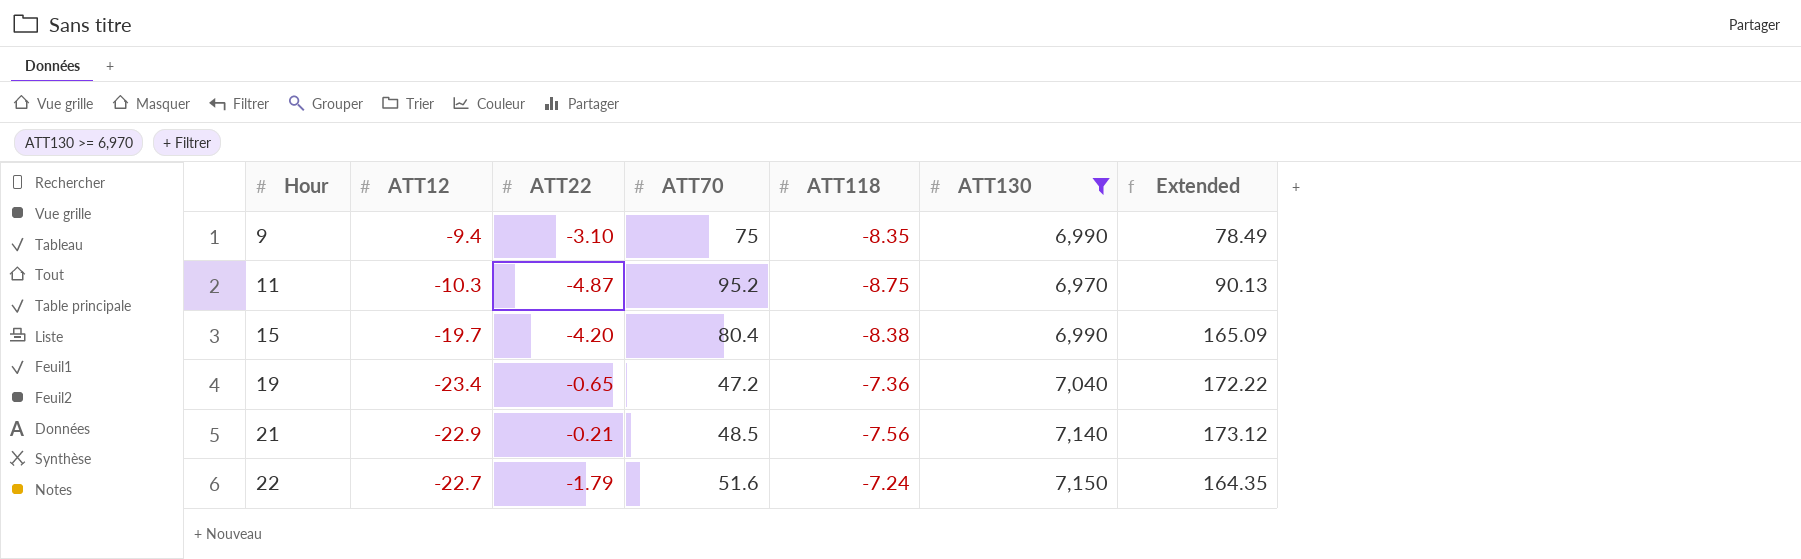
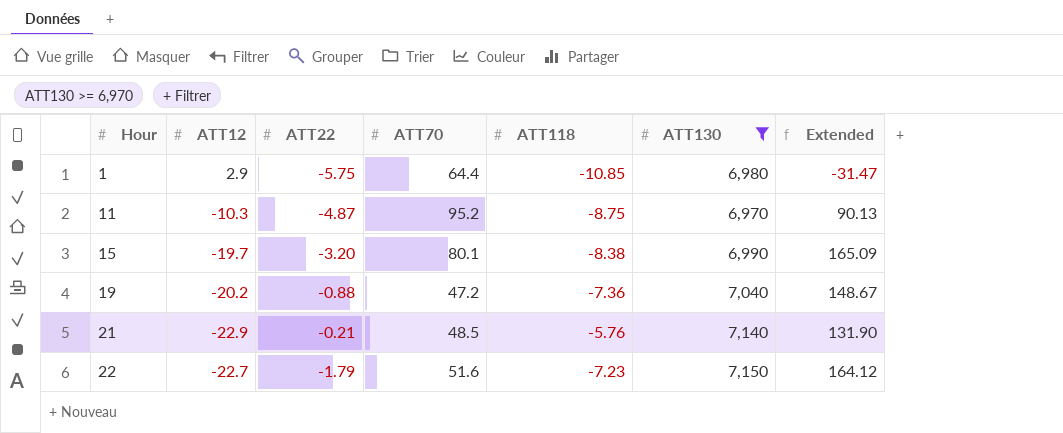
row 9: -9.4 | -3.10 | 75 | -8.35 | 6,990 | 78.49 -> none
row 1: none -> 2.9 | -5.75 | 64.4 | -10.85 | 6,980 | -31.47
15 | ATT22: -4.20 -> -3.20
15 | ATT70: 80.4 -> 80.1
19 | ATT12: -23.4 -> -20.2
19 | ATT22: -0.65 -> -0.88
19 | Extended: 172.22 -> 148.67
21 | ATT118: -7.56 -> -5.76
21 | Extended: 173.12 -> 131.90
22 | ATT118: -7.24 -> -7.23
22 | Extended: 164.35 -> 164.12

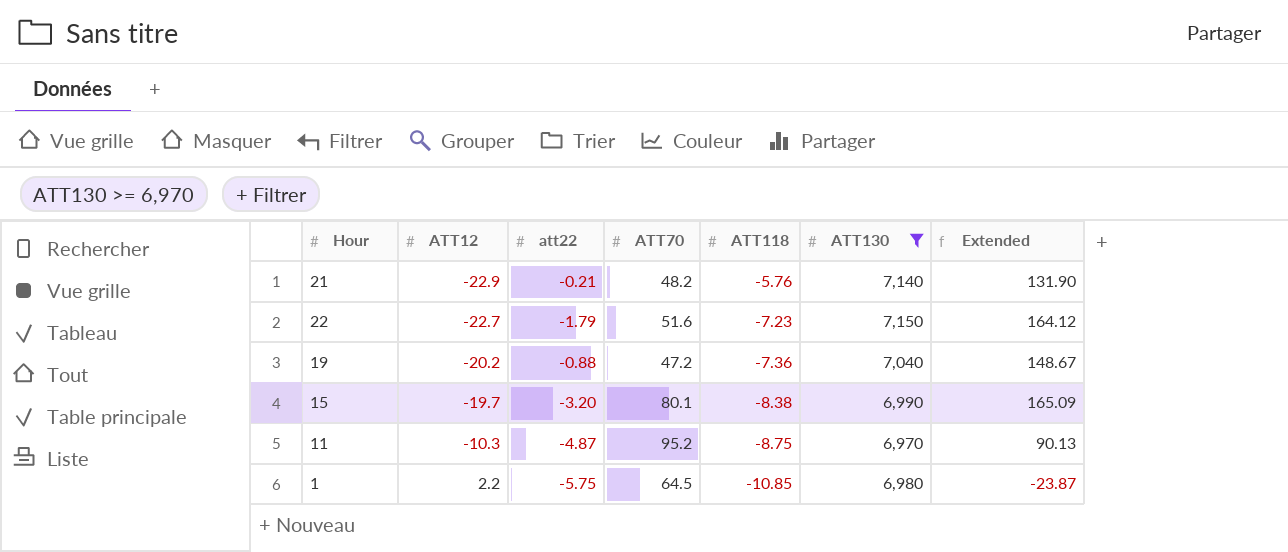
row order: Hour ascending -> ATT12 ascending
column name: ATT22 -> att22
21 | ATT70: 48.5 -> 48.2
1 | ATT12: 2.9 -> 2.2
1 | ATT70: 64.4 -> 64.5
1 | Extended: -31.47 -> -23.87

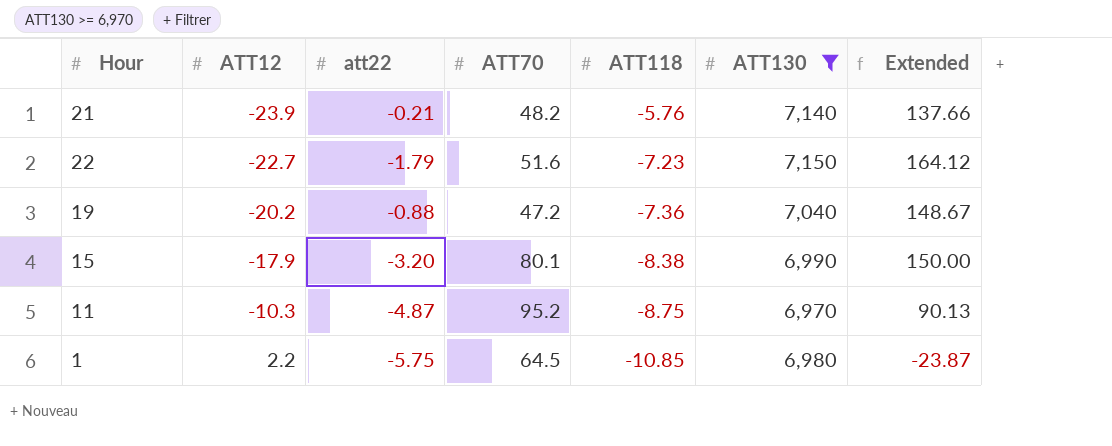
21 | ATT12: -22.9 -> -23.9
21 | Extended: 131.90 -> 137.66
15 | ATT12: -19.7 -> -17.9
15 | Extended: 165.09 -> 150.00

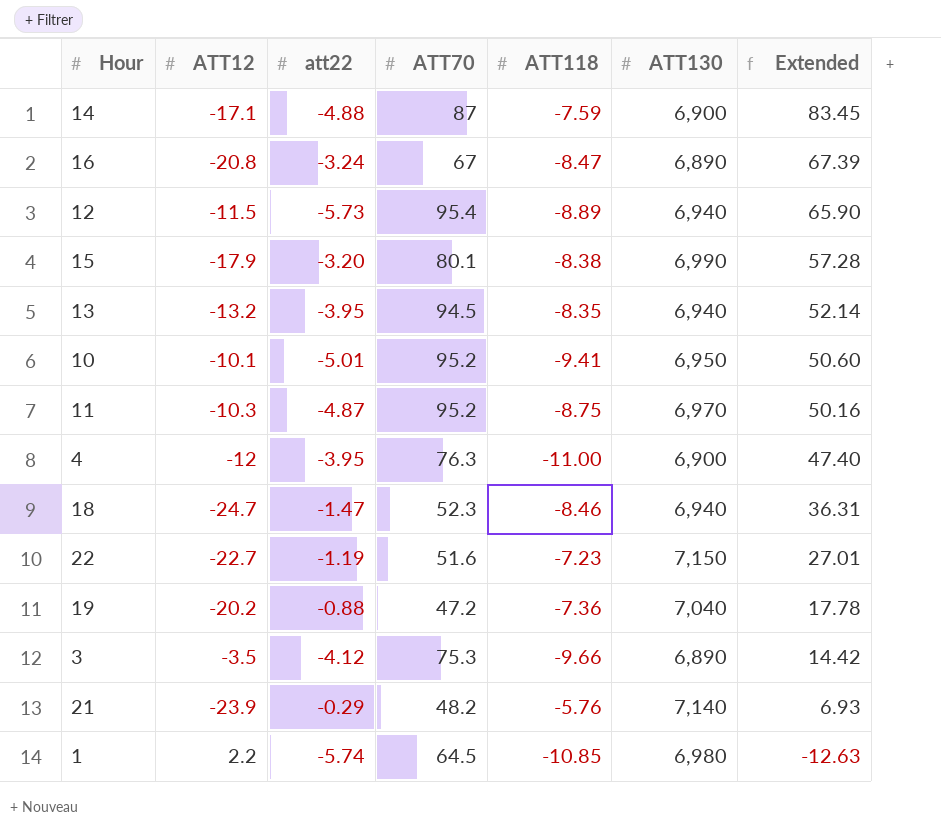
filter: ATT130 >= 6,970 -> none
row order: ATT12 ascending -> Extended descending
column Extended | formula: [ATT12] * [ATT118] -> [ATT12] * [att22]
22 | att22: -1.79 -> -1.19
21 | att22: -0.21 -> -0.29
1 | att22: -5.75 -> -5.74

